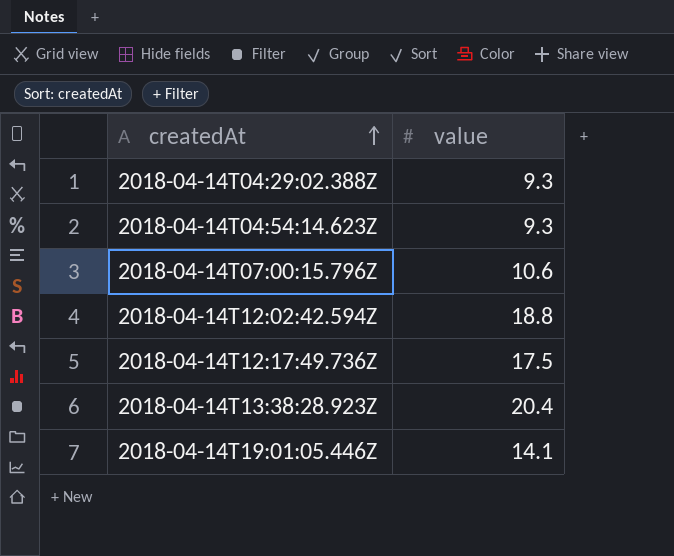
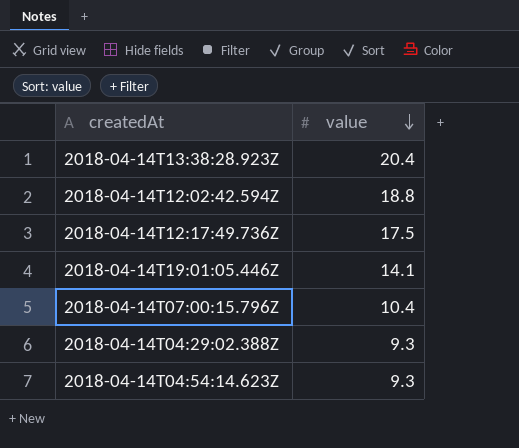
row order: createdAt ascending -> value descending
2018-04-14T07:00:15.796Z | value: 10.6 -> 10.4

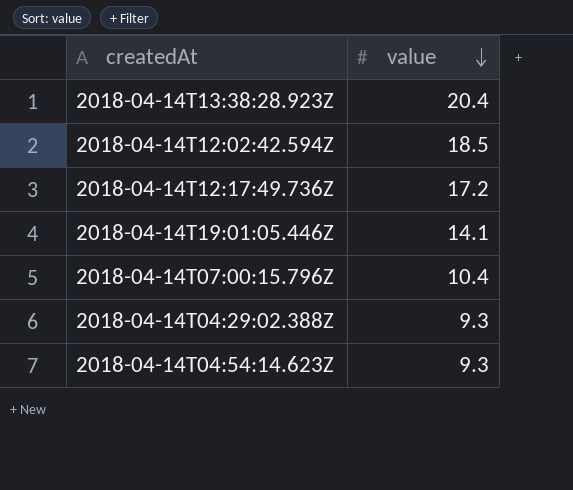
2018-04-14T12:02:42.594Z | value: 18.8 -> 18.5
2018-04-14T12:17:49.736Z | value: 17.5 -> 17.2

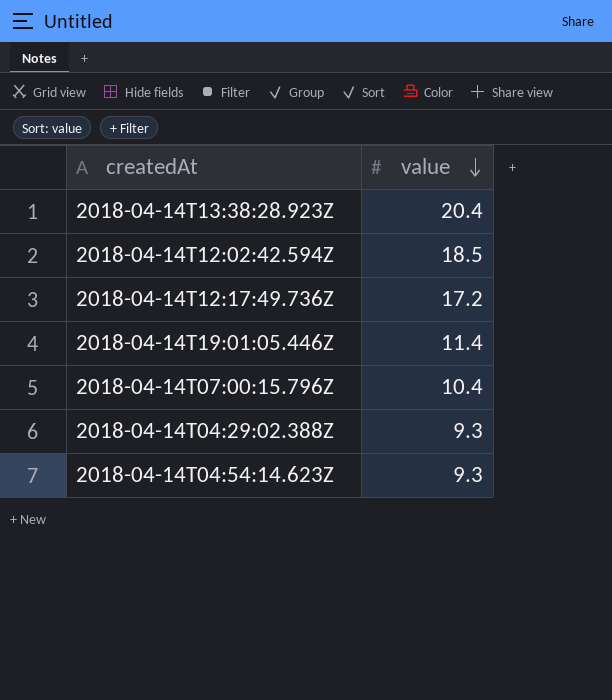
2018-04-14T19:01:05.446Z | value: 14.1 -> 11.4

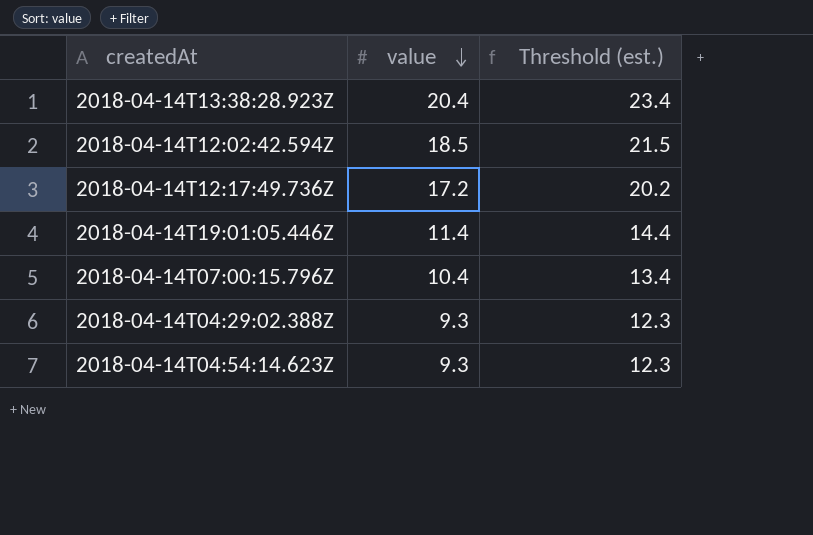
column Threshold (est.) | formula: none -> [value] + 3

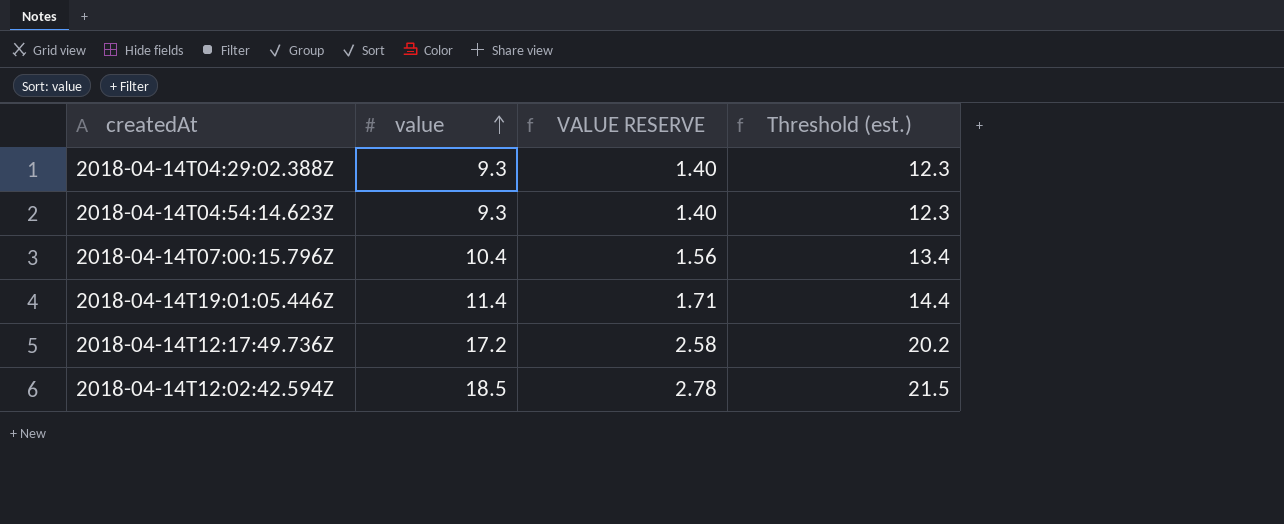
row order: value descending -> value ascending
column VALUE RESERVE | formula: none -> [value] * 0.15
row 2018-04-14T13:38:28.923Z: 20.4 | 23.4 -> none

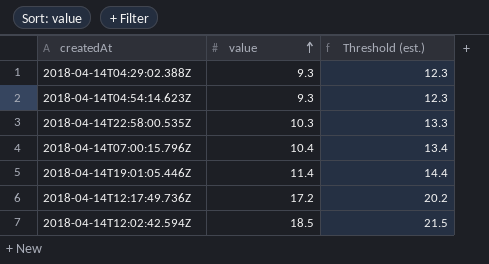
column VALUE RESERVE | formula: [value] * 0.15 -> none
row 2018-04-14T22:58:00.535Z: none -> 10.3 | 13.3

